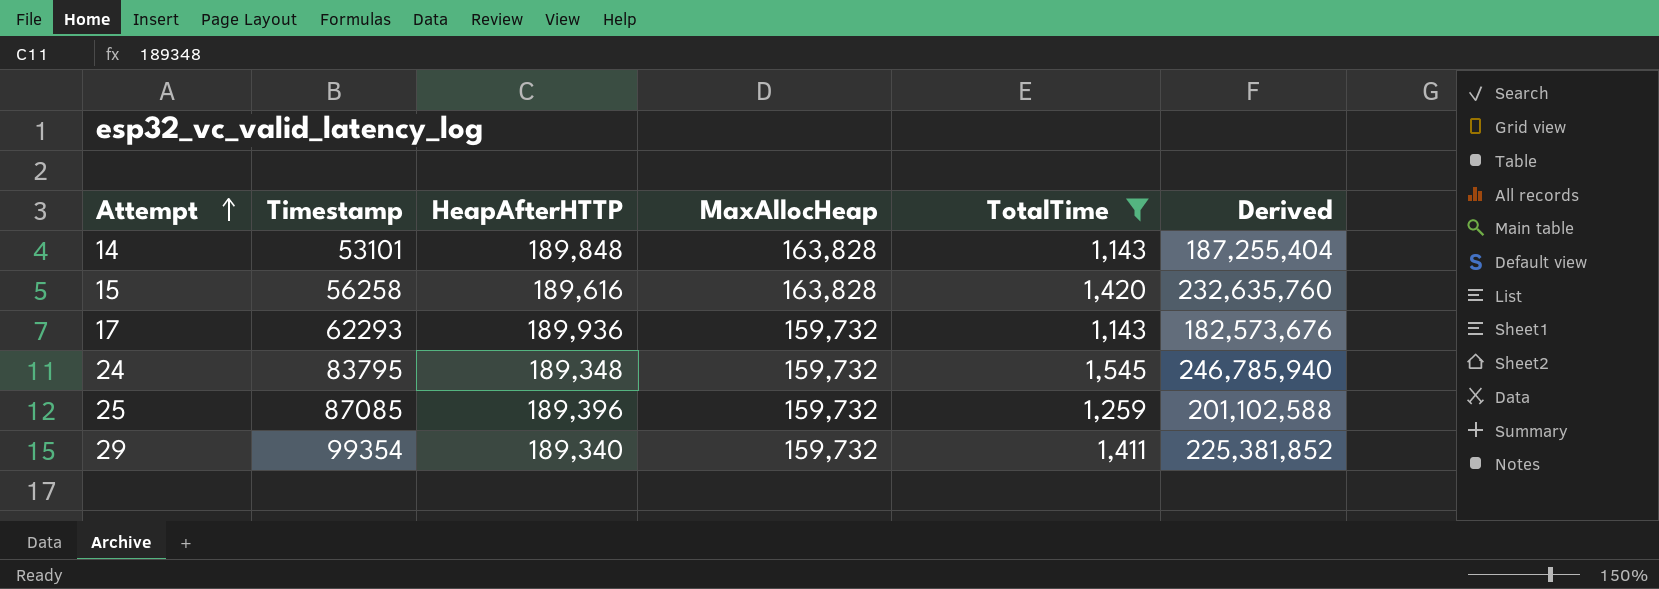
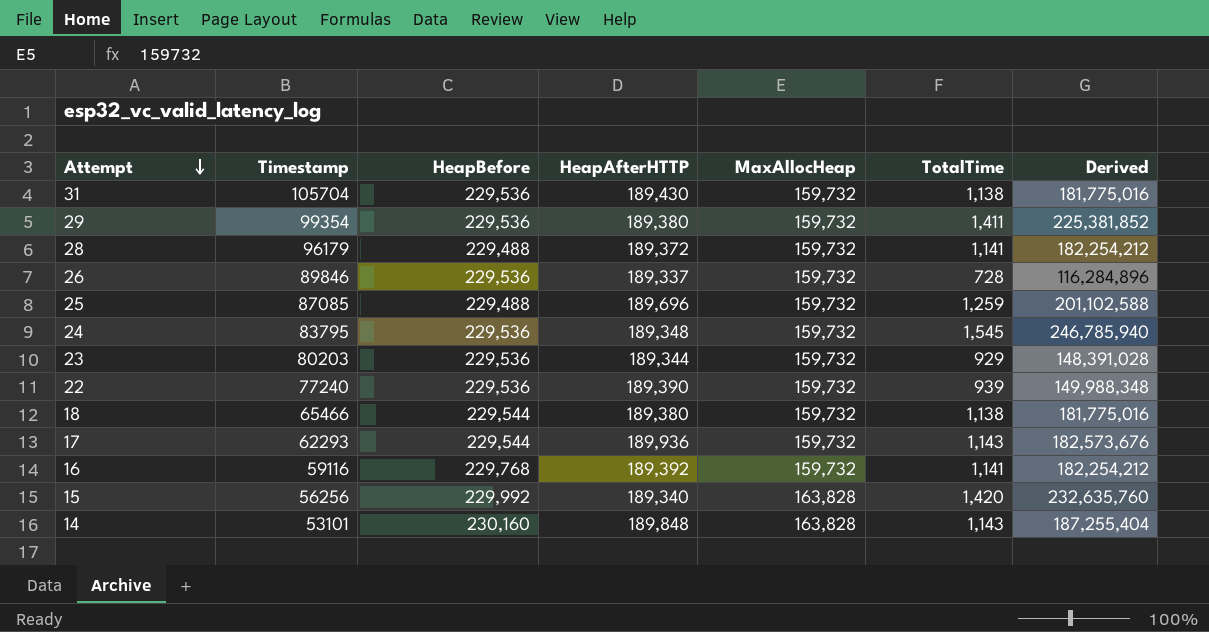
filter: TotalTime >= 1,143 -> none
row order: Attempt ascending -> Attempt descending
column HeapBefore | position: none -> 3
29 | HeapAfterHTTP: 189,340 -> 189,380
25 | HeapAfterHTTP: 189,396 -> 189,696
15 | Timestamp: 56258 -> 56256
15 | HeapAfterHTTP: 189,616 -> 189,340

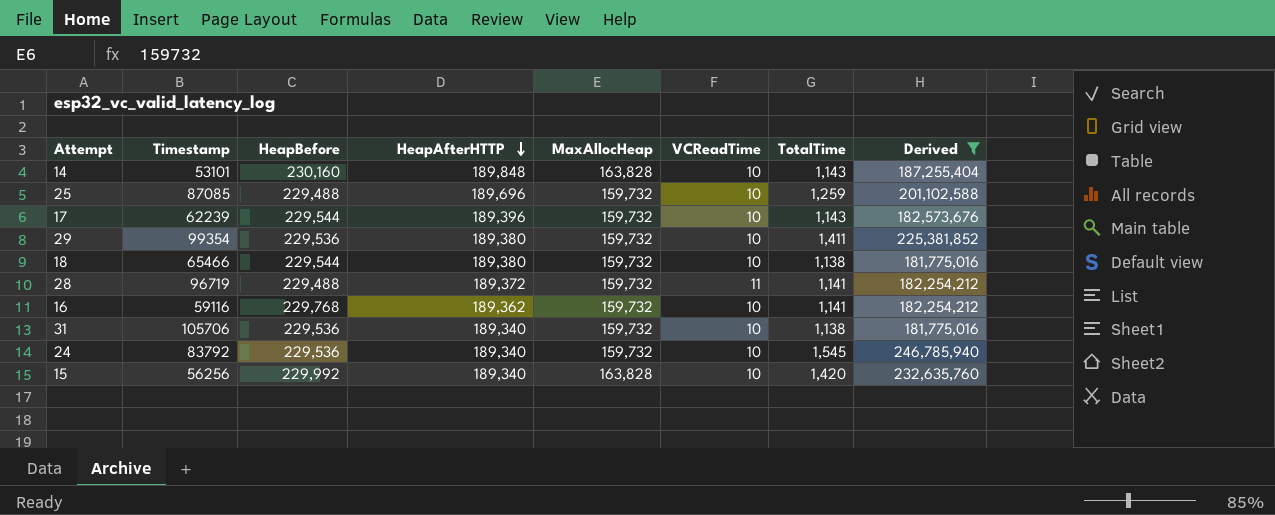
filter: none -> Derived >= 181,775,016
row order: Attempt descending -> HeapAfterHTTP descending
column VCReadTime | position: none -> 6
17 | Timestamp: 62293 -> 62239
17 | HeapAfterHTTP: 189,936 -> 189,396
28 | Timestamp: 96179 -> 96719
16 | HeapAfterHTTP: 189,392 -> 189,362
31 | Timestamp: 105704 -> 105706
31 | HeapAfterHTTP: 189,430 -> 189,340
24 | Timestamp: 83795 -> 83792
24 | HeapAfterHTTP: 189,348 -> 189,340

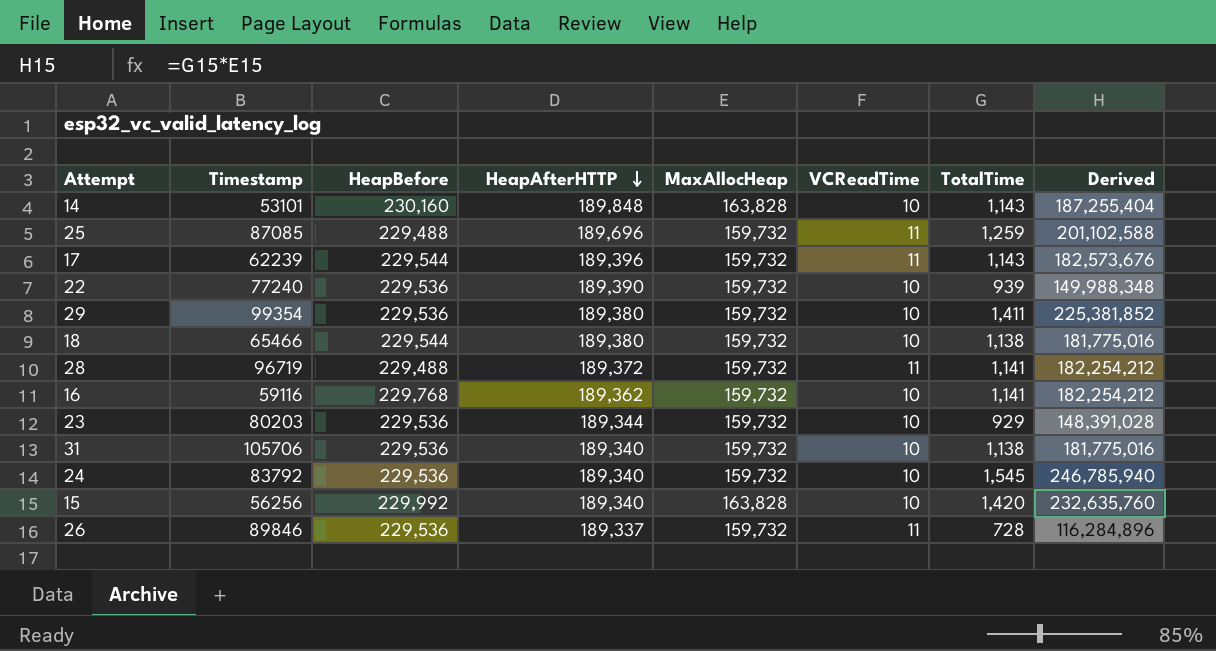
filter: Derived >= 181,775,016 -> none
25 | VCReadTime: 10 -> 11
17 | VCReadTime: 10 -> 11

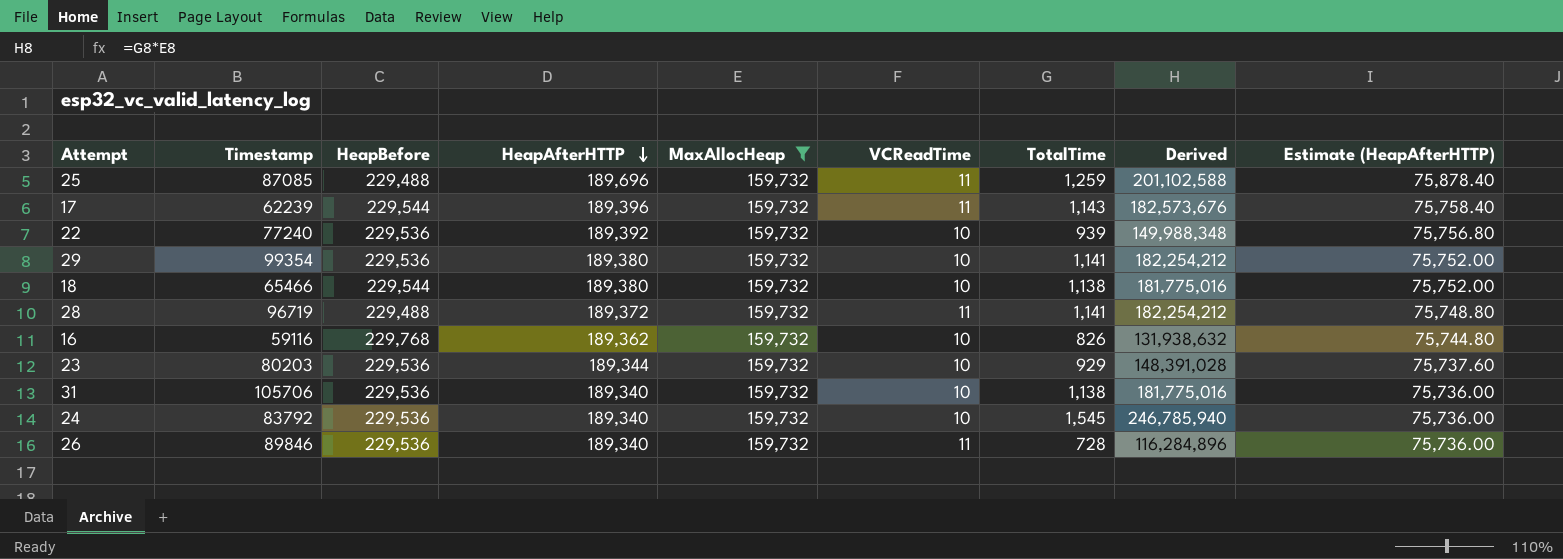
filter: none -> MaxAllocHeap = 159,732
column Estimate (HeapAfterHTTP) | formula: none -> [HeapAfterHTTP] * 0.4
22 | HeapAfterHTTP: 189,390 -> 189,392
29 | TotalTime: 1,411 -> 1,141
29 | Derived: 225,381,852 -> 182,254,212
16 | TotalTime: 1,141 -> 826
16 | Derived: 182,254,212 -> 131,938,632
26 | HeapAfterHTTP: 189,337 -> 189,340

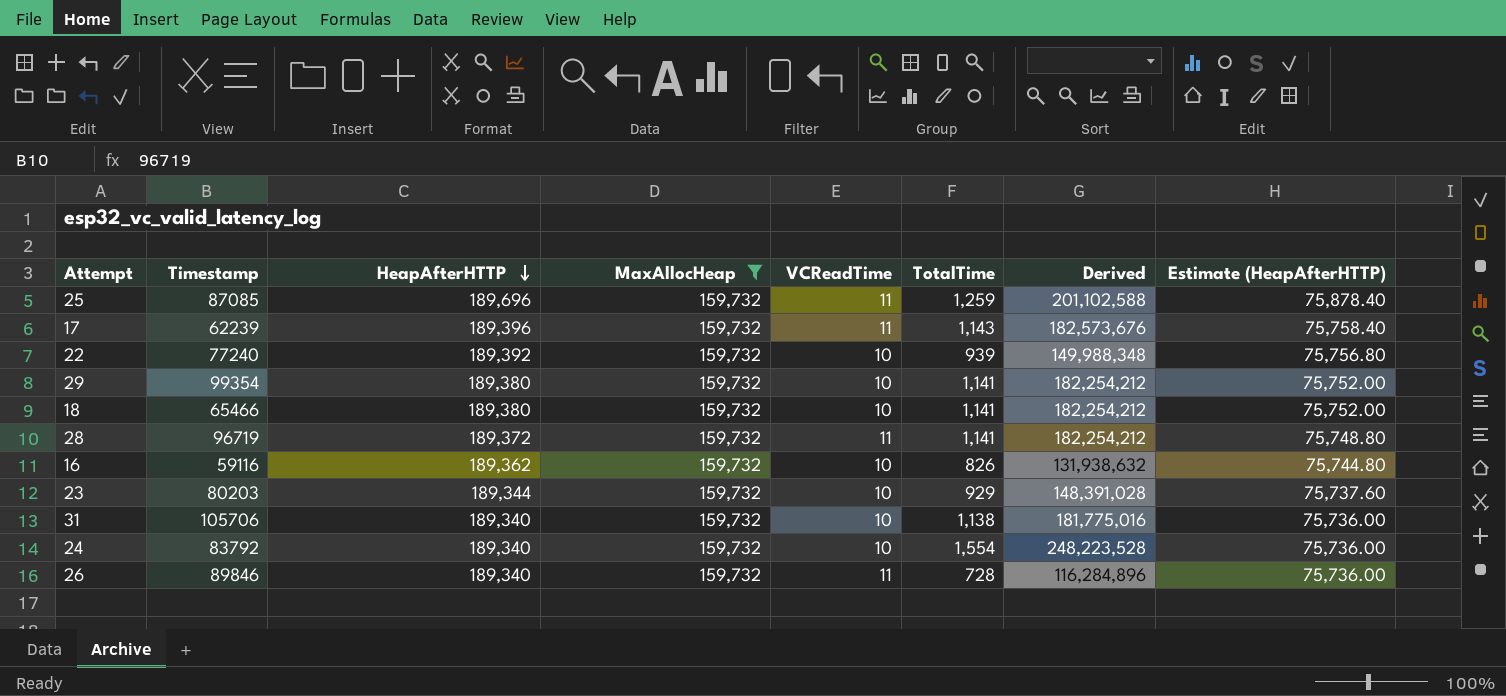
column HeapBefore | position: 3 -> none
18 | TotalTime: 1,138 -> 1,141
18 | Derived: 181,775,016 -> 182,254,212
24 | TotalTime: 1,545 -> 1,554
24 | Derived: 246,785,940 -> 248,223,528

